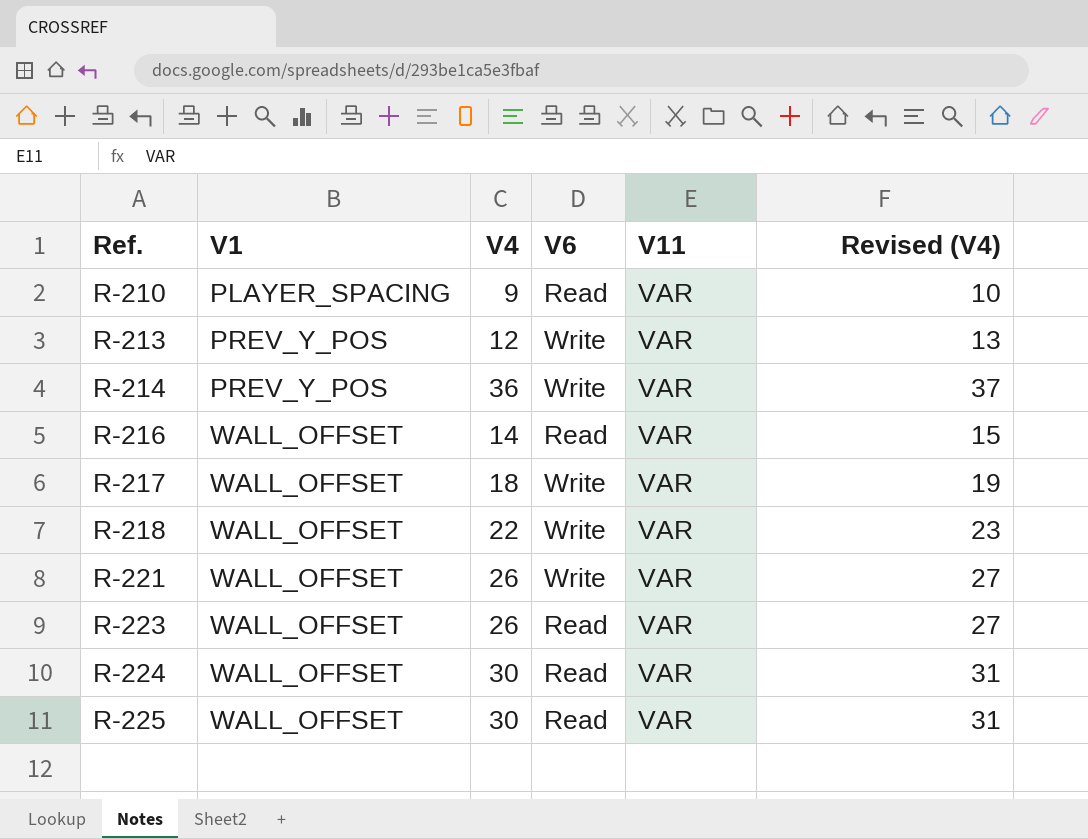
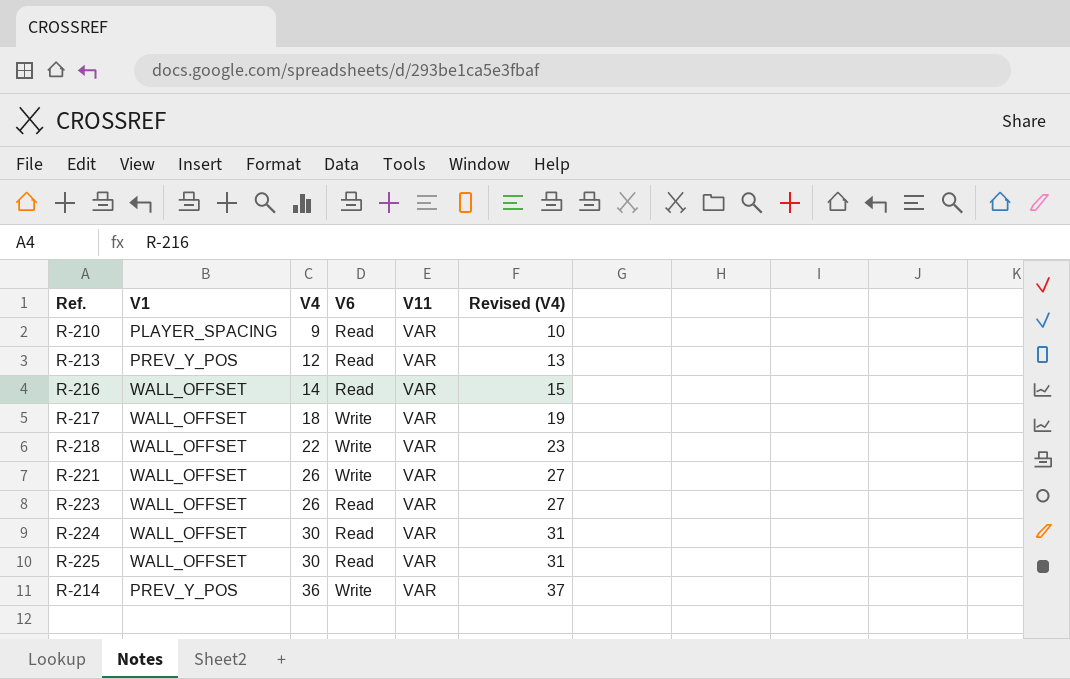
row order: Ref. ascending -> V4 ascending
R-213 | V6: Write -> Read

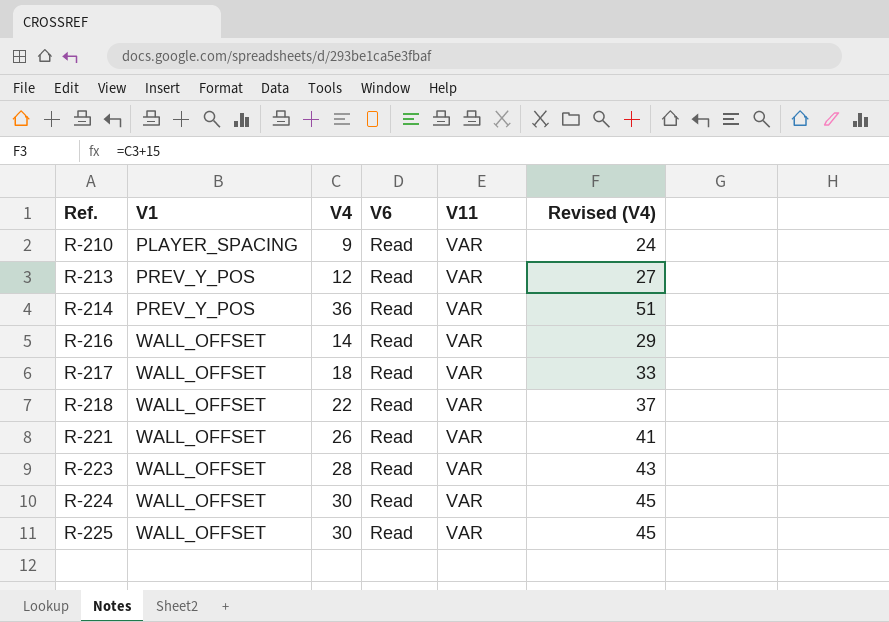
row order: V4 ascending -> Ref. ascending
column Revised (V4) | formula: [V4] + 1 -> [V4] + 15
R-214 | V6: Write -> Read
R-217 | V6: Write -> Read
R-218 | V6: Write -> Read
R-221 | V6: Write -> Read
R-223 | V4: 26 -> 28

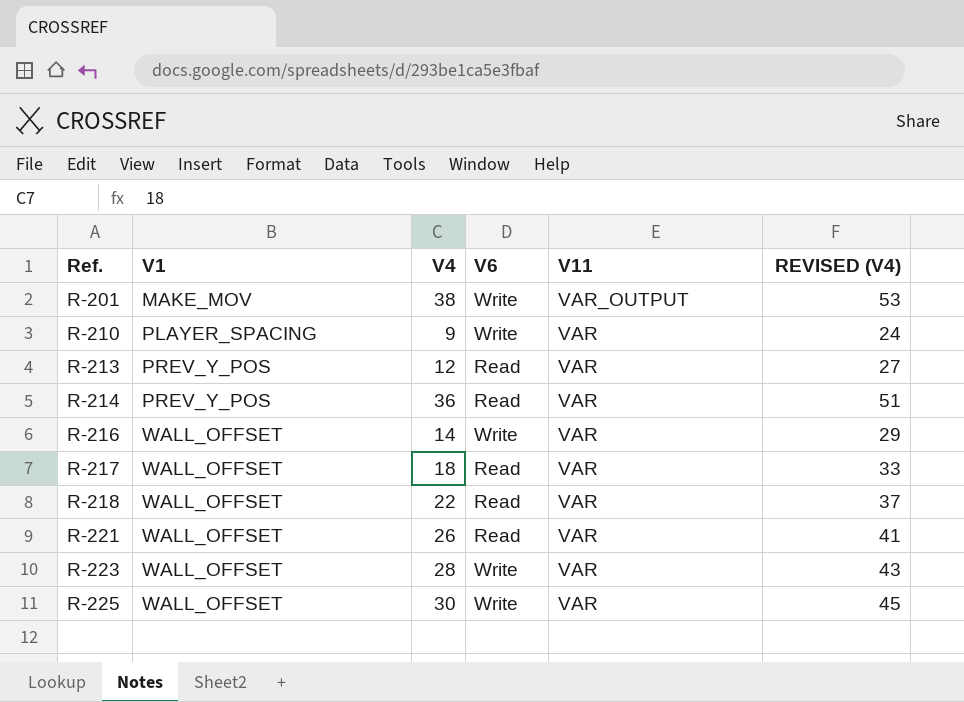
column name: Revised (V4) -> REVISED (V4)
row R-224: WALL_OFFSET | 30 | Read | VAR | 45 -> none
row R-201: none -> MAKE_MOV | 38 | Write | VAR_OUTPUT | 53
R-210 | V6: Read -> Write
R-216 | V6: Read -> Write
R-223 | V6: Read -> Write
R-225 | V6: Read -> Write

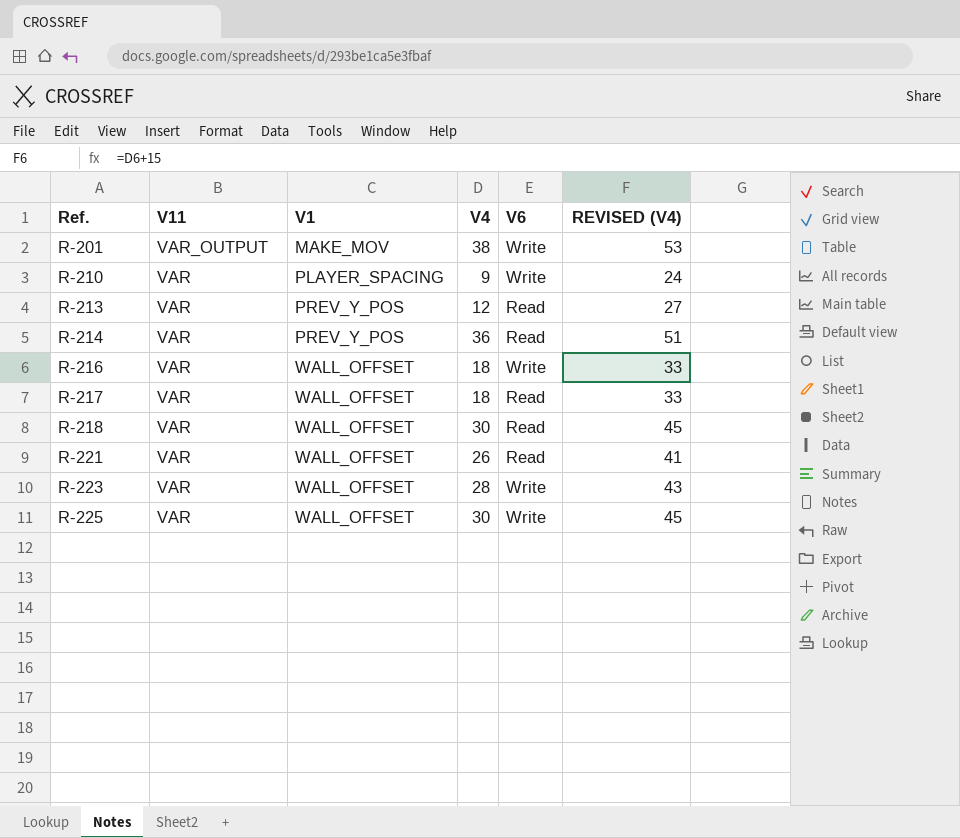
column V11 | position: 5 -> 2
R-216 | V4: 14 -> 18
R-216 | REVISED (V4): 29 -> 33
R-218 | V4: 22 -> 30
R-218 | REVISED (V4): 37 -> 45

